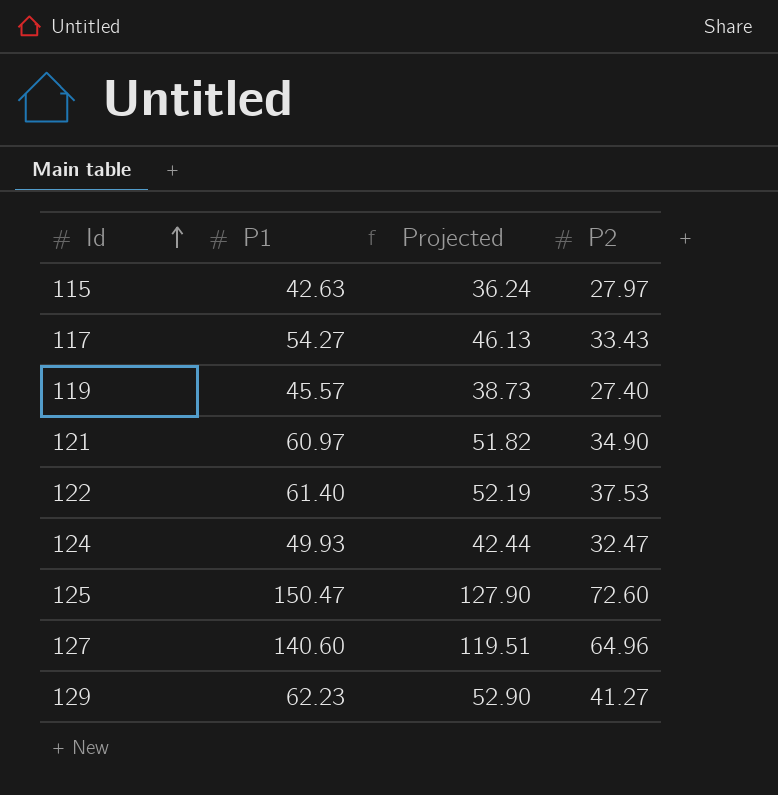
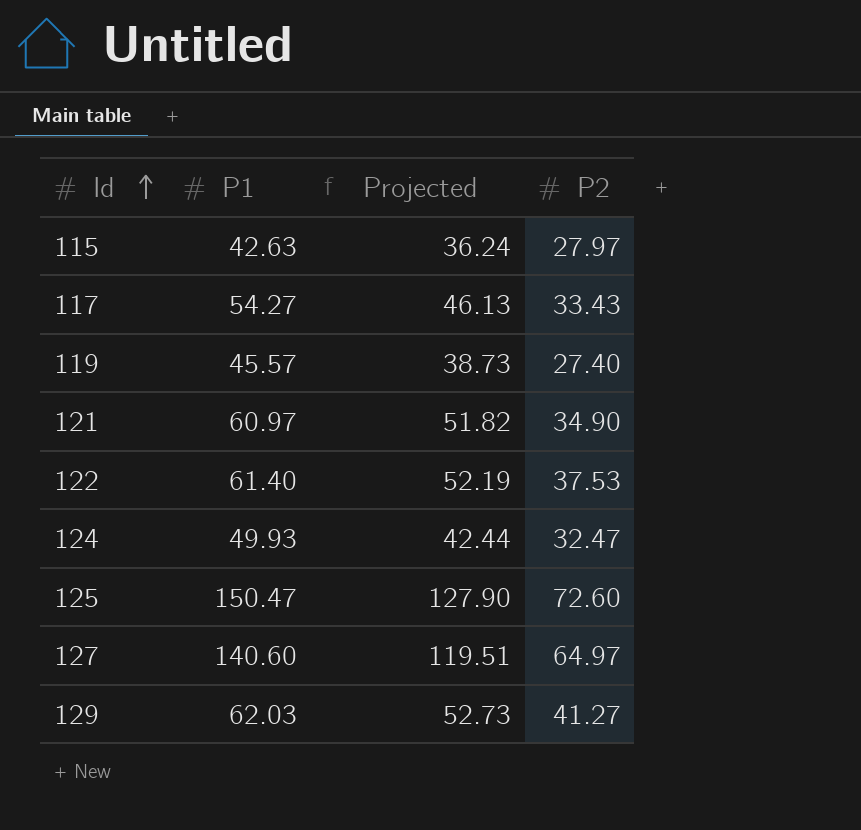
127 | P2: 64.96 -> 64.97
129 | P1: 62.23 -> 62.03
129 | Projected: 52.90 -> 52.73

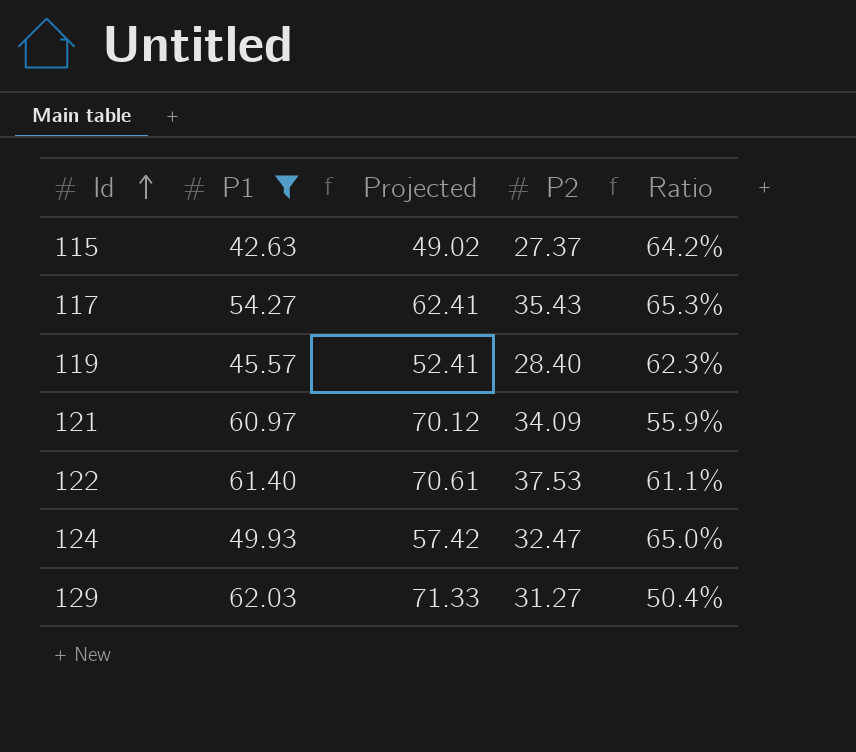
filter: none -> P1 <= 62.03
column Projected | formula: [P1] * 0.85 -> [P1] * 1.15
column Ratio | formula: none -> [P2] / [P1]
115 | P2: 27.97 -> 27.37
117 | P2: 33.43 -> 35.43
119 | P2: 27.40 -> 28.40
121 | P2: 34.90 -> 34.09
129 | P2: 41.27 -> 31.27

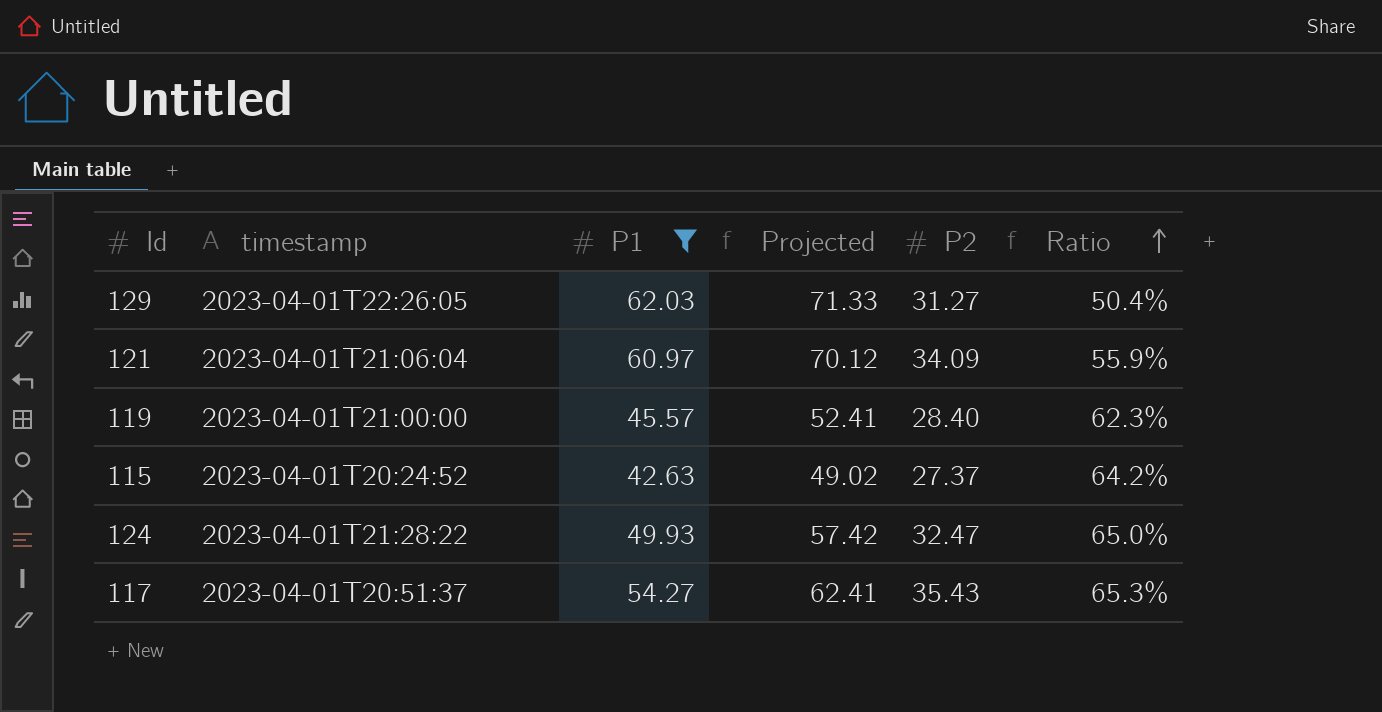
row order: Id ascending -> Ratio ascending
column timestamp | position: none -> 2
row 122: 61.40 | 70.61 | 37.53 | 61.1% -> none

